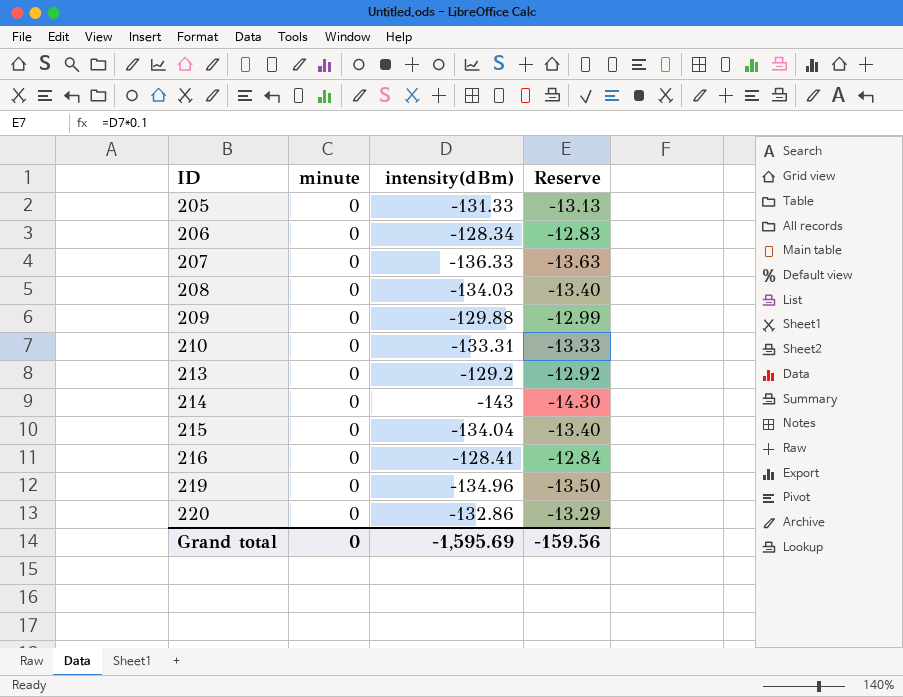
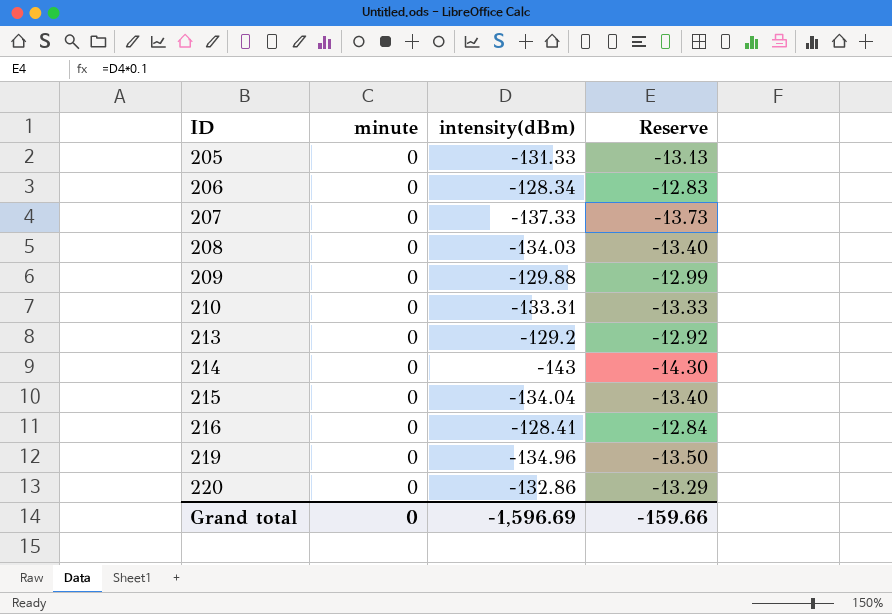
207 | intensity(dBm): -136.33 -> -137.33
207 | Reserve: -13.63 -> -13.73
Grand total | intensity(dBm): -1,595.69 -> -1,596.69
Grand total | Reserve: -159.56 -> -159.66

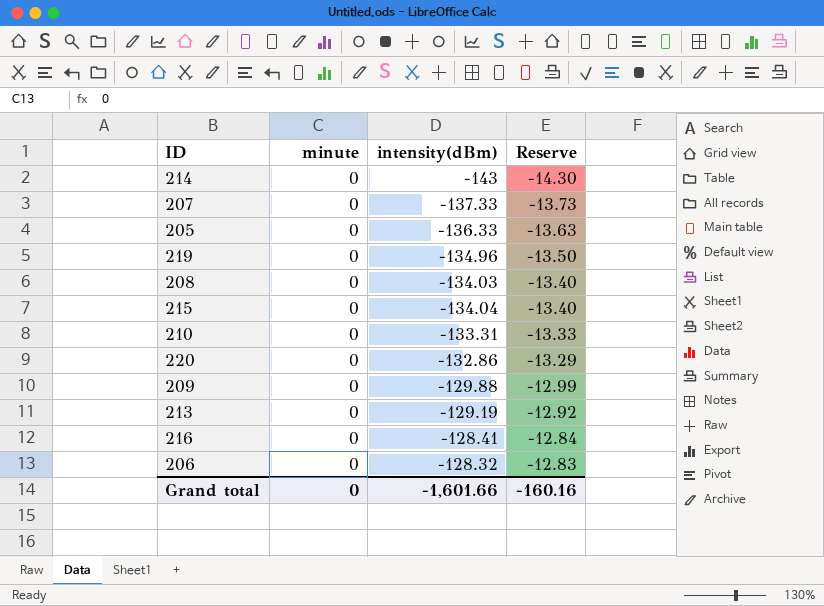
row order: ID ascending -> Reserve ascending
205 | intensity(dBm): -131.33 -> -136.33
205 | Reserve: -13.13 -> -13.63
213 | intensity(dBm): -129.2 -> -129.19
206 | intensity(dBm): -128.34 -> -128.32
Grand total | intensity(dBm): -1,596.69 -> -1,601.66
Grand total | Reserve: -159.66 -> -160.16

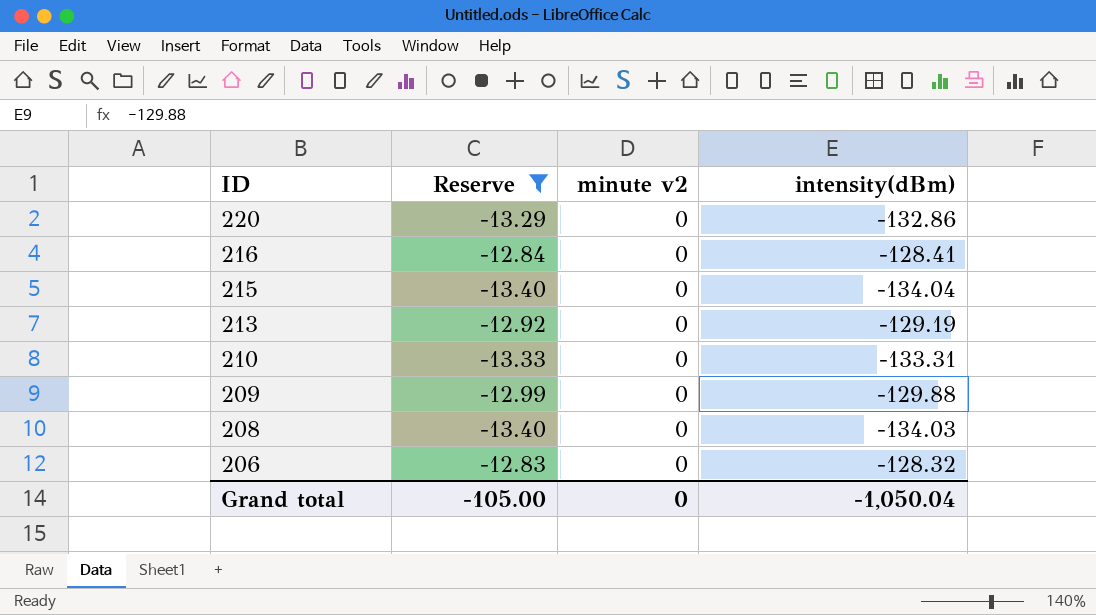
filter: none -> Reserve >= -13.40
row order: Reserve ascending -> ID descending
column Reserve | position: 4 -> 2
column name: minute -> minute v2
Grand total | Reserve: -160.16 -> -105.00
Grand total | intensity(dBm): -1,601.66 -> -1,050.04

